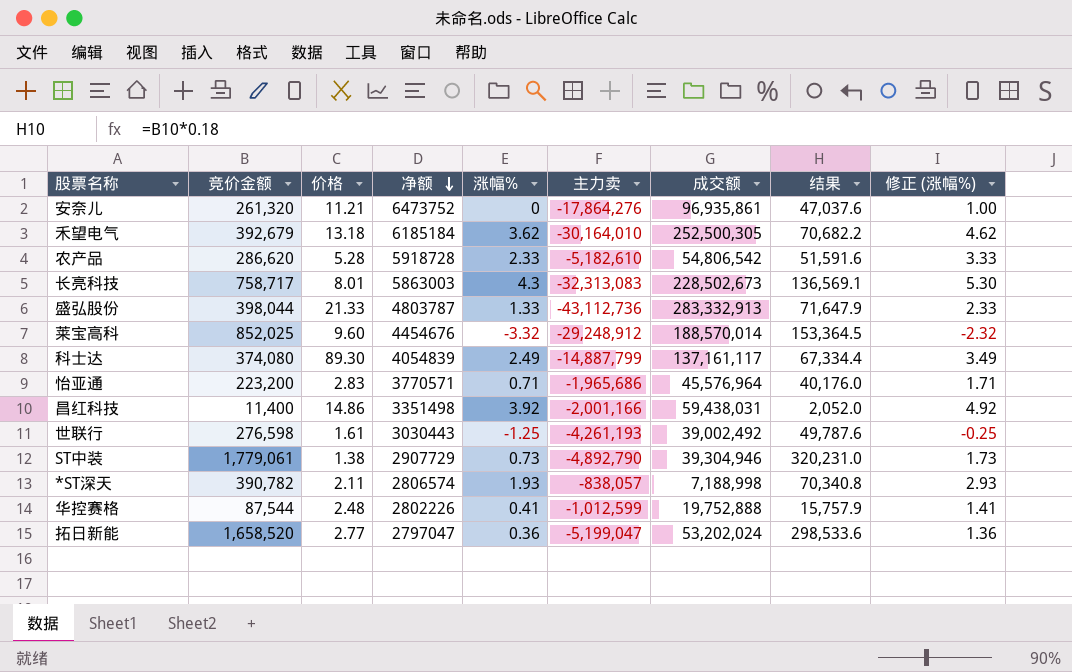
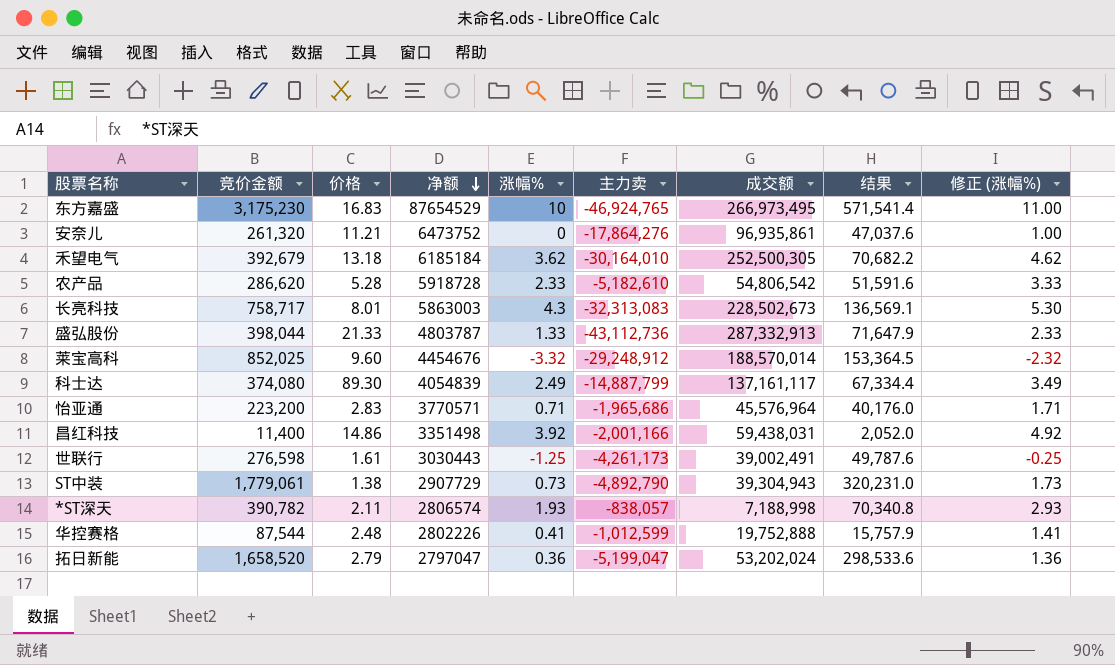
row 东方嘉盛: none -> 3,175,230 | 16.83 | 87654529 | 10 | -46,924,765 | 266,973,495 | 571,541.4 | 11.00
盛弘股份 | 成交额: 283,332,913 -> 287,332,913
世联行 | 主力卖: -4,261,193 -> -4,261,173
世联行 | 成交额: 39,002,492 -> 39,002,491
ST中装 | 成交额: 39,304,946 -> 39,304,943
拓日新能 | 价格: 2.77 -> 2.79

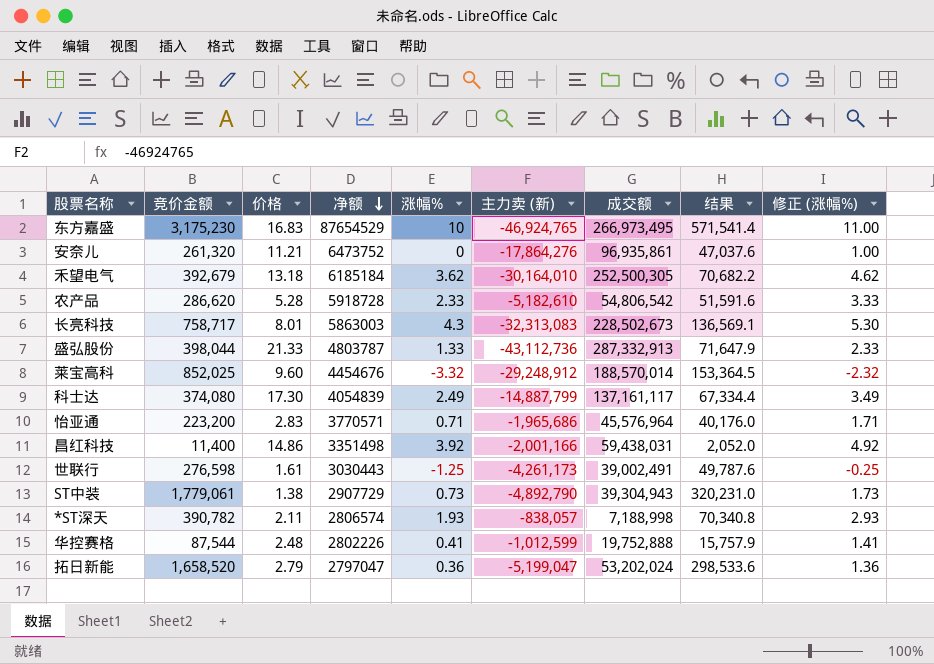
column name: 主力卖 -> 主力卖 (新)
科士达 | 价格: 89.30 -> 17.30

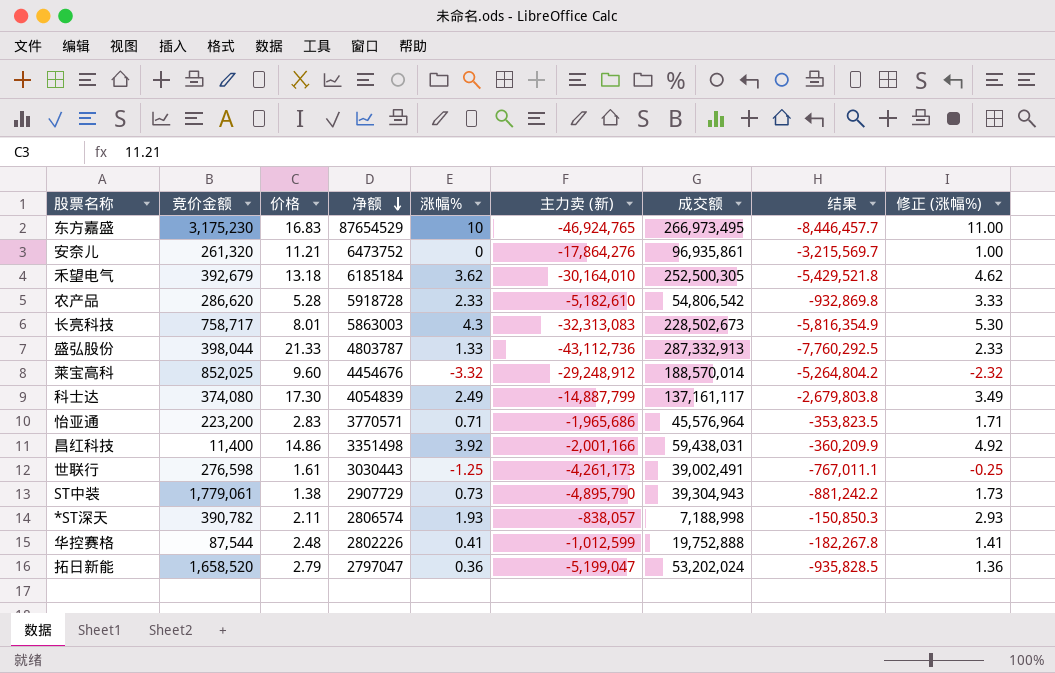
column 结果 | formula: [竞价金额] * 0.18 -> [主力卖 (新)] * 0.18
ST中装 | 主力卖 (新): -4,892,790 -> -4,895,790

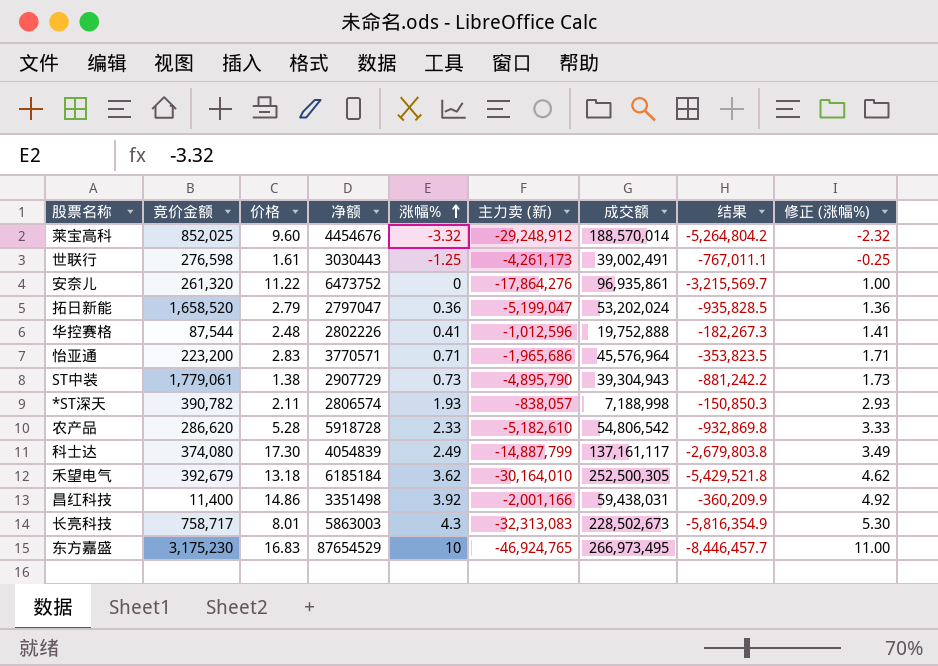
row order: 净额 descending -> 涨幅% ascending
row 盛弘股份: 398,044 | 21.33 | 4803787 | 1.33 | -43,112,736 | 287,332,913 | -7,760,292.5 | 2.33 -> none
安奈儿 | 价格: 11.21 -> 11.22
华控赛格 | 主力卖 (新): -1,012,599 -> -1,012,596
华控赛格 | 结果: -182,267.8 -> -182,267.3

